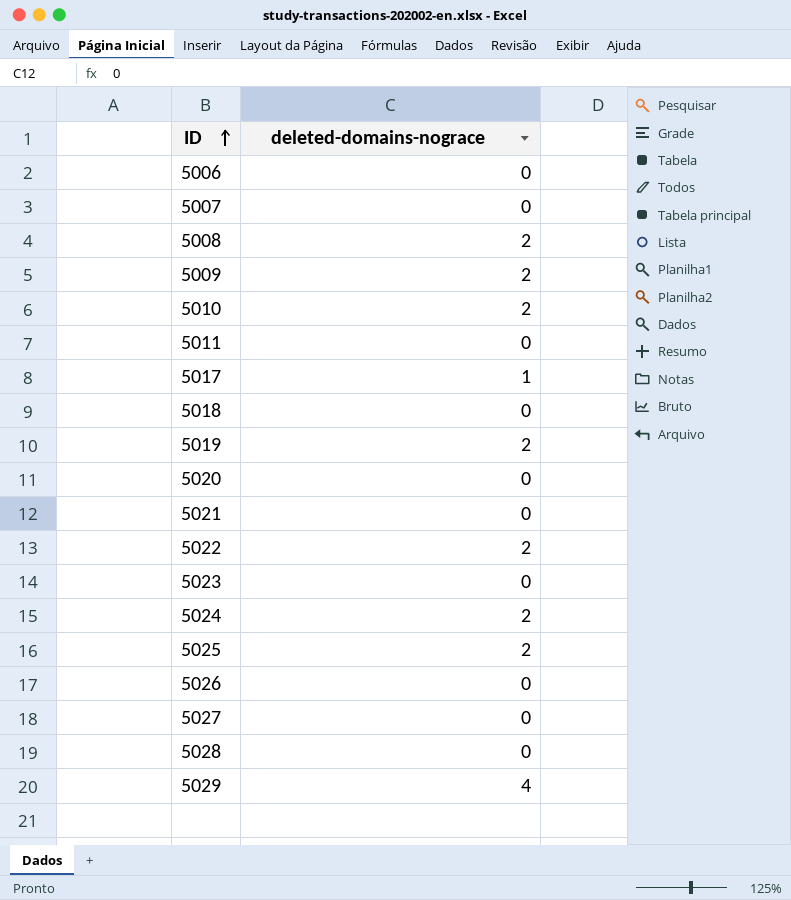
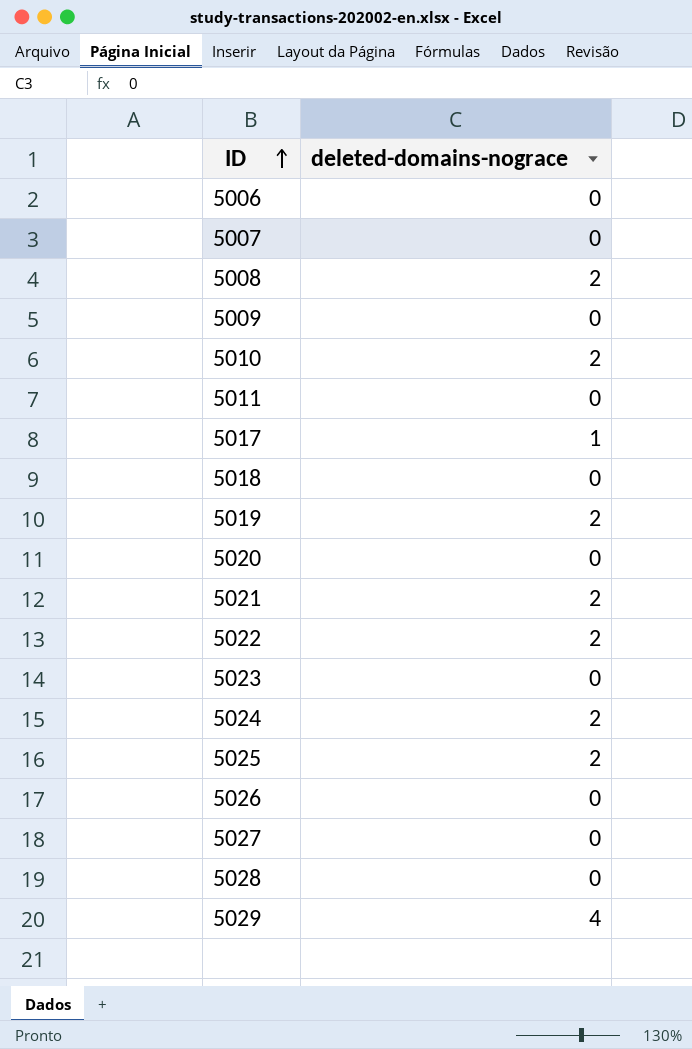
5009 | deleted-domains-nograce: 2 -> 0
5021 | deleted-domains-nograce: 0 -> 2

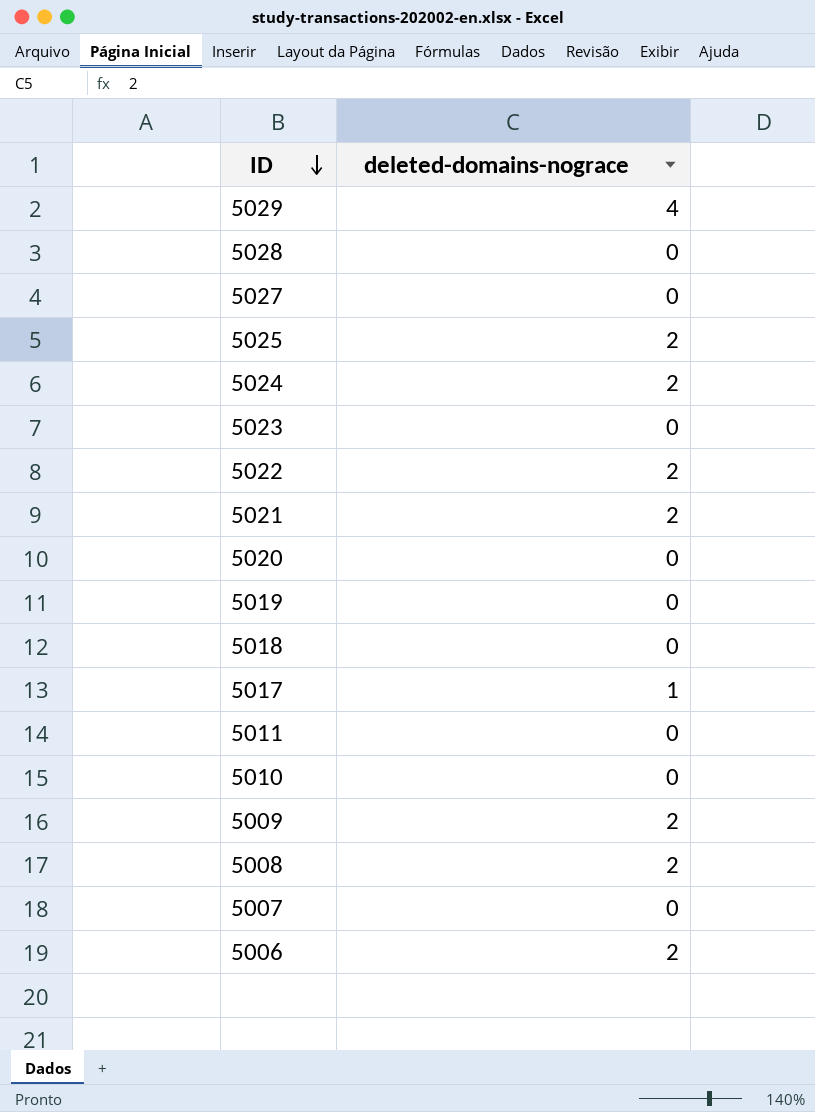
row order: ID ascending -> ID descending
row 5026: 0 -> none
5019 | deleted-domains-nograce: 2 -> 0
5010 | deleted-domains-nograce: 2 -> 0
5009 | deleted-domains-nograce: 0 -> 2
5006 | deleted-domains-nograce: 0 -> 2

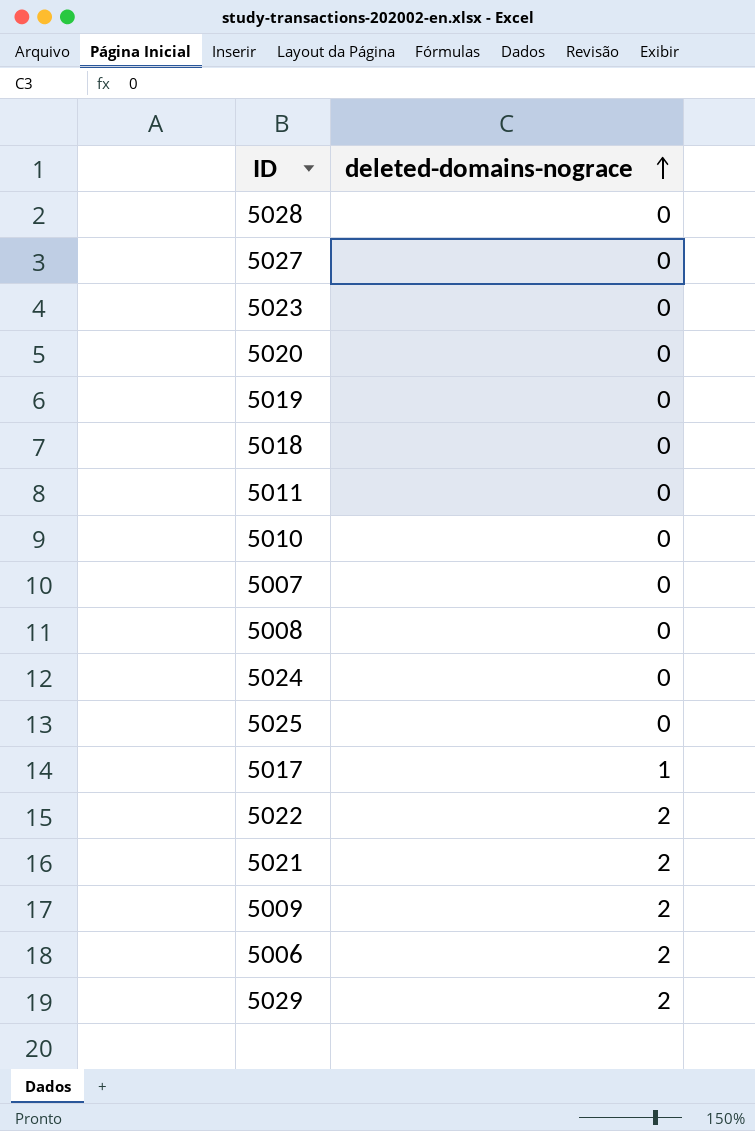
row order: ID descending -> deleted-domains-nograce ascending
5008 | deleted-domains-nograce: 2 -> 0
5024 | deleted-domains-nograce: 2 -> 0
5025 | deleted-domains-nograce: 2 -> 0
5029 | deleted-domains-nograce: 4 -> 2

